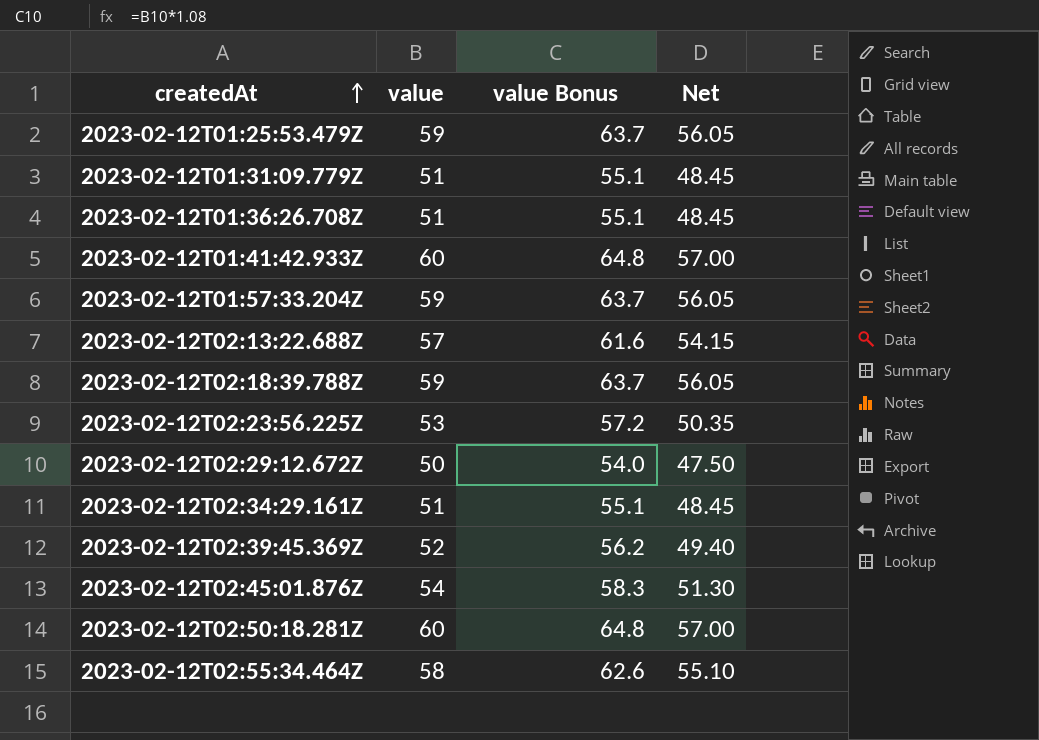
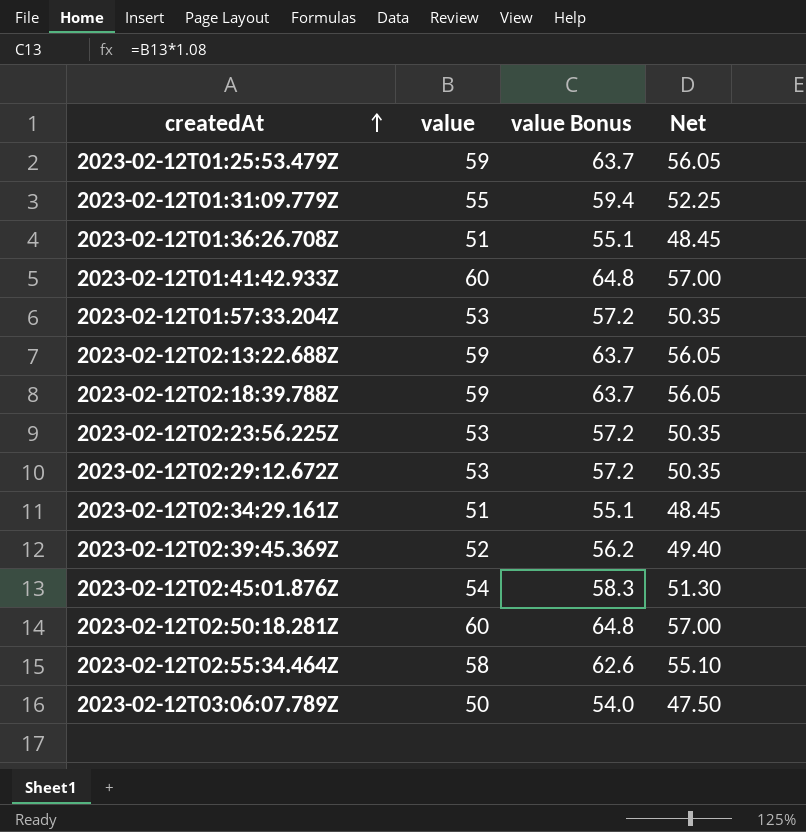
2023-02-12T01:31:09.779Z | value: 51 -> 55
2023-02-12T01:31:09.779Z | value Bonus: 55.1 -> 59.4
2023-02-12T01:31:09.779Z | Net: 48.45 -> 52.25
2023-02-12T01:57:33.204Z | value: 59 -> 53
2023-02-12T01:57:33.204Z | value Bonus: 63.7 -> 57.2
2023-02-12T01:57:33.204Z | Net: 56.05 -> 50.35
2023-02-12T02:13:22.688Z | value: 57 -> 59
2023-02-12T02:13:22.688Z | value Bonus: 61.6 -> 63.7
2023-02-12T02:13:22.688Z | Net: 54.15 -> 56.05
2023-02-12T02:29:12.672Z | value: 50 -> 53
2023-02-12T02:29:12.672Z | value Bonus: 54.0 -> 57.2
2023-02-12T02:29:12.672Z | Net: 47.50 -> 50.35
row 2023-02-12T03:06:07.789Z: none -> 50 | 54.0 | 47.50

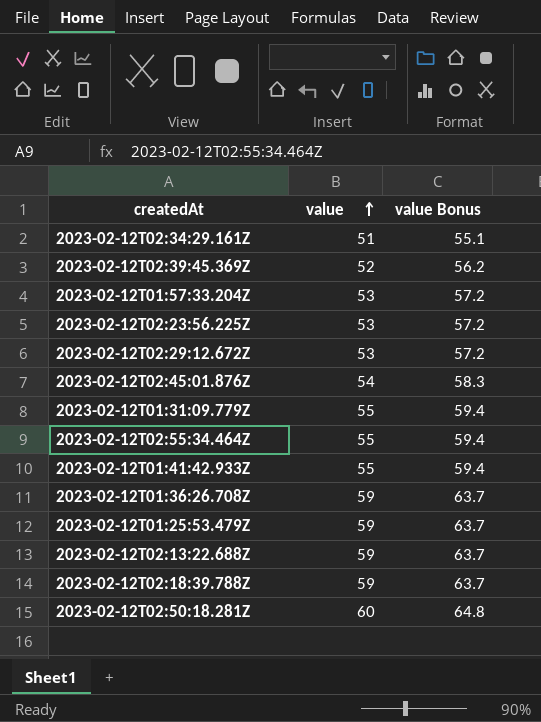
row order: createdAt ascending -> value ascending
column Net | formula: [value] * 0.95 -> none
row 2023-02-12T03:06:07.789Z: 50 | 54.0 | 47.50 -> none
2023-02-12T02:55:34.464Z | value: 58 -> 55
2023-02-12T02:55:34.464Z | value Bonus: 62.6 -> 59.4
2023-02-12T01:41:42.933Z | value: 60 -> 55
2023-02-12T01:41:42.933Z | value Bonus: 64.8 -> 59.4
2023-02-12T01:36:26.708Z | value: 51 -> 59
2023-02-12T01:36:26.708Z | value Bonus: 55.1 -> 63.7

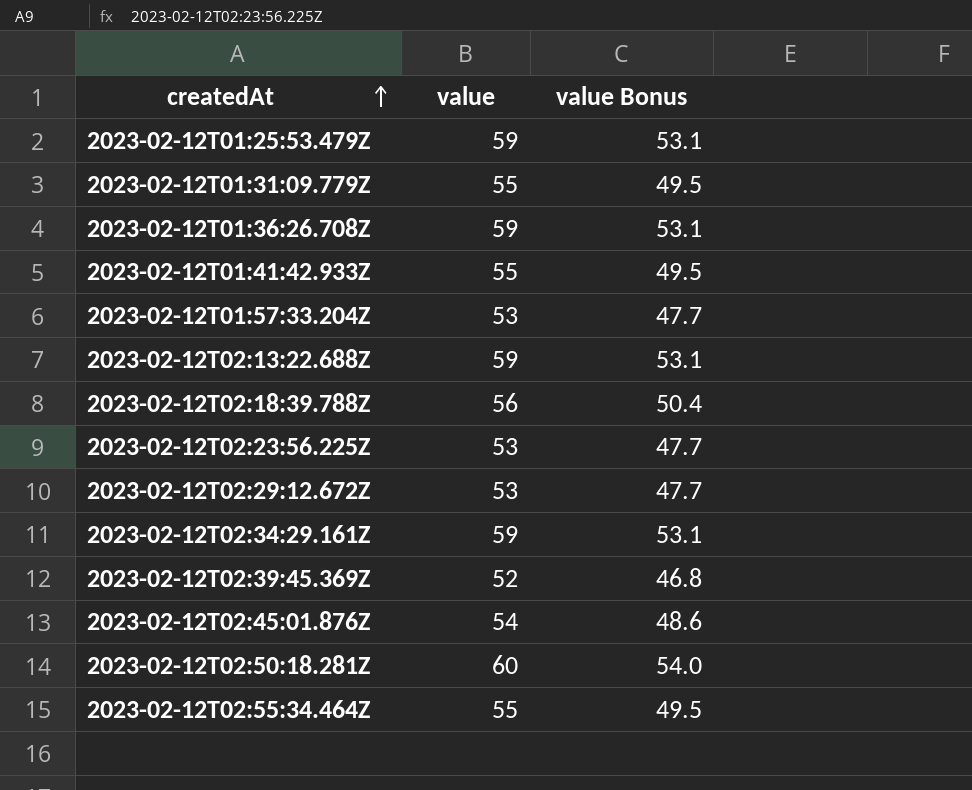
row order: value ascending -> createdAt ascending
column value Bonus | formula: [value] * 1.08 -> [value] * 0.9
2023-02-12T02:18:39.788Z | value: 59 -> 56
2023-02-12T02:34:29.161Z | value: 51 -> 59

